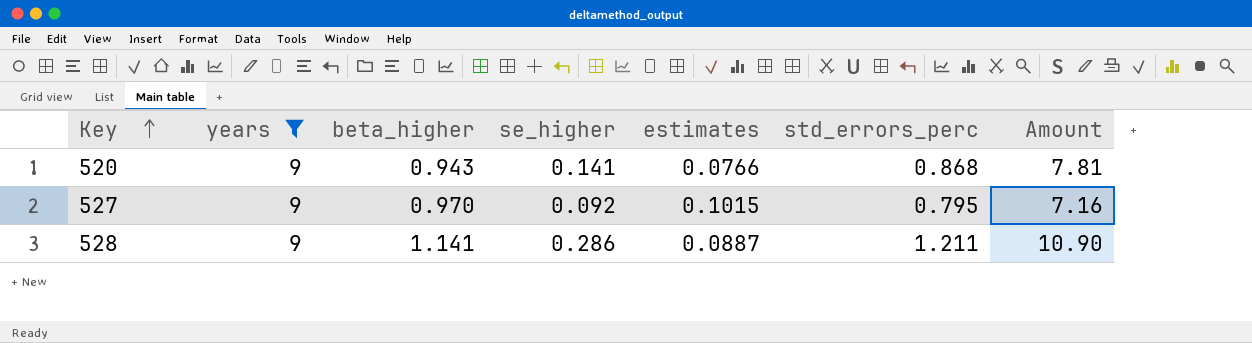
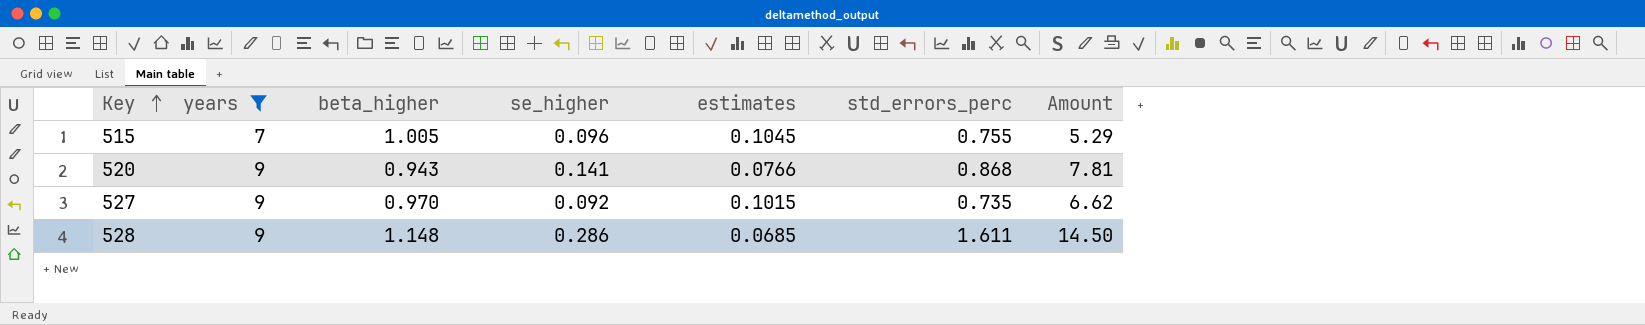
row 515: none -> 7 | 1.005 | 0.096 | 0.1045 | 0.755 | 5.29
527 | std_errors_perc: 0.795 -> 0.735
527 | Amount: 7.16 -> 6.62
528 | beta_higher: 1.141 -> 1.148
528 | estimates: 0.0887 -> 0.0685
528 | std_errors_perc: 1.211 -> 1.611
528 | Amount: 10.90 -> 14.50

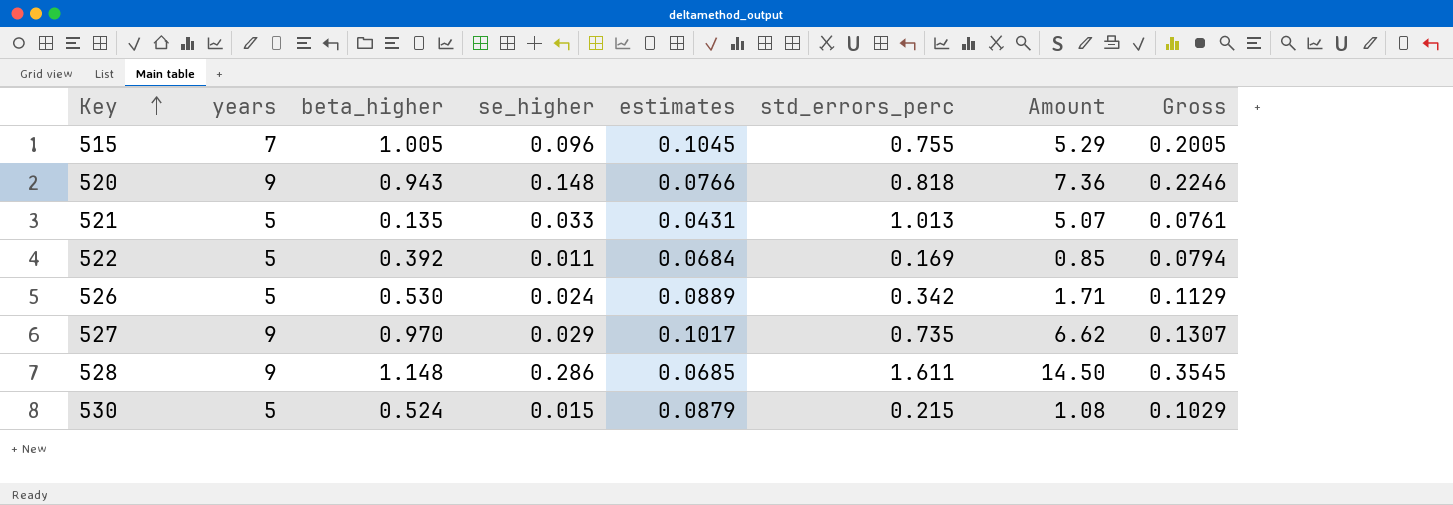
filter: years != 5 -> none
column Gross | formula: none -> [se_higher] + [estimates]
520 | se_higher: 0.141 -> 0.148
520 | std_errors_perc: 0.868 -> 0.818
520 | Amount: 7.81 -> 7.36
527 | se_higher: 0.092 -> 0.029
527 | estimates: 0.1015 -> 0.1017

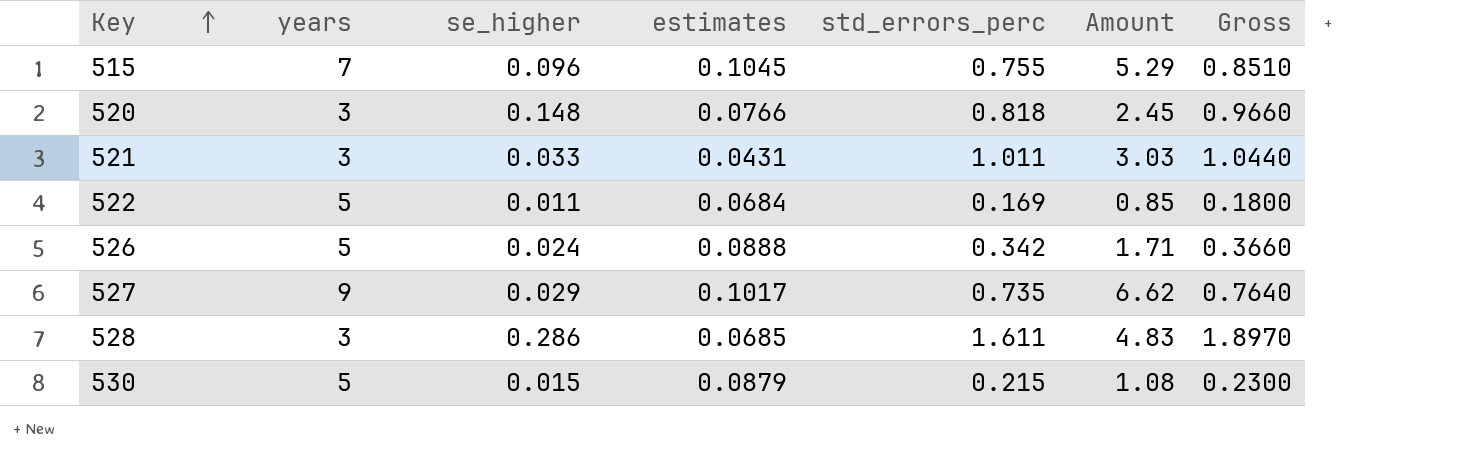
column beta_higher | position: 3 -> none
column Gross | formula: [se_higher] + [estimates] -> [se_higher] + [std_errors_perc]
520 | years: 9 -> 3
520 | Amount: 7.36 -> 2.45
521 | years: 5 -> 3
521 | std_errors_perc: 1.013 -> 1.011
521 | Amount: 5.07 -> 3.03
526 | estimates: 0.0889 -> 0.0888
528 | years: 9 -> 3
528 | Amount: 14.50 -> 4.83

